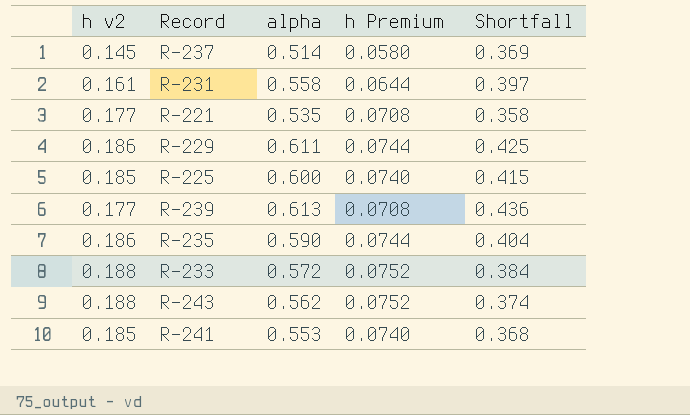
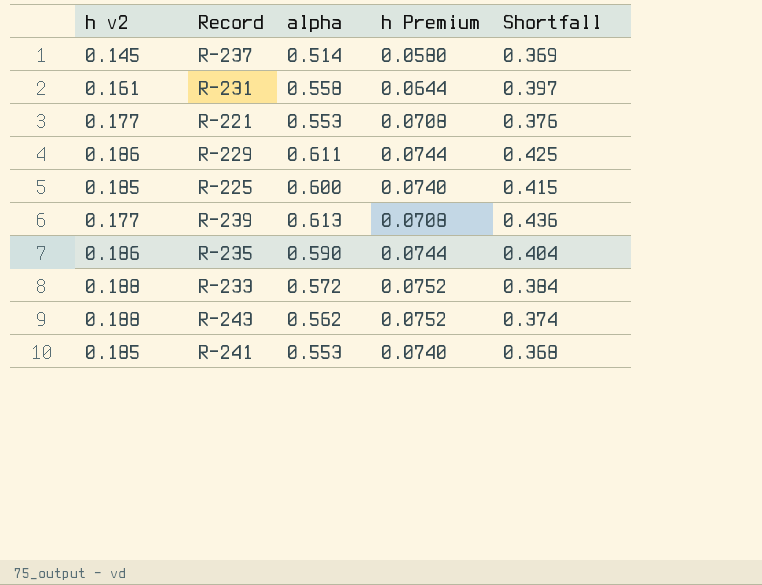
R-221 | alpha: 0.535 -> 0.553
R-221 | Shortfall: 0.358 -> 0.376

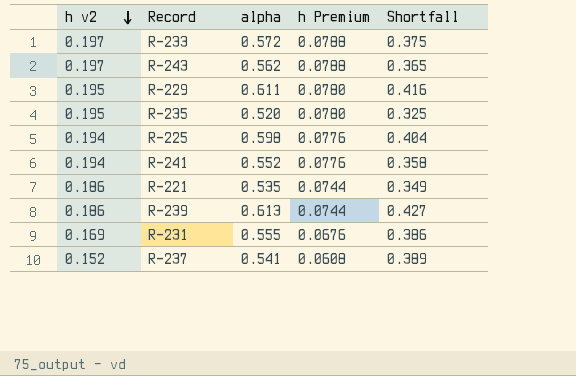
row order: none -> h v2 descending
R-233 | h v2: 0.188 -> 0.197
R-233 | h Premium: 0.0752 -> 0.0788
R-233 | Shortfall: 0.384 -> 0.375
R-243 | h v2: 0.188 -> 0.197
R-243 | h Premium: 0.0752 -> 0.0788
R-243 | Shortfall: 0.374 -> 0.365
R-229 | h v2: 0.186 -> 0.195
R-229 | h Premium: 0.0744 -> 0.0780
R-229 | Shortfall: 0.425 -> 0.416
R-235 | h v2: 0.186 -> 0.195
R-235 | alpha: 0.590 -> 0.520
R-235 | h Premium: 0.0744 -> 0.0780
R-235 | Shortfall: 0.404 -> 0.325
R-225 | h v2: 0.185 -> 0.194
R-225 | alpha: 0.600 -> 0.598
R-225 | h Premium: 0.0740 -> 0.0776
R-225 | Shortfall: 0.415 -> 0.404
R-241 | h v2: 0.185 -> 0.194
R-241 | alpha: 0.553 -> 0.552
R-241 | h Premium: 0.0740 -> 0.0776
R-241 | Shortfall: 0.368 -> 0.358
R-221 | h v2: 0.177 -> 0.186
R-221 | alpha: 0.553 -> 0.535
R-221 | h Premium: 0.0708 -> 0.0744
R-221 | Shortfall: 0.376 -> 0.349
R-239 | h v2: 0.177 -> 0.186
R-239 | h Premium: 0.0708 -> 0.0744
R-239 | Shortfall: 0.436 -> 0.427
R-231 | h v2: 0.161 -> 0.169
R-231 | alpha: 0.558 -> 0.555
R-231 | h Premium: 0.0644 -> 0.0676
R-231 | Shortfall: 0.397 -> 0.386
R-237 | h v2: 0.145 -> 0.152
R-237 | alpha: 0.514 -> 0.541
R-237 | h Premium: 0.0580 -> 0.0608
R-237 | Shortfall: 0.369 -> 0.389

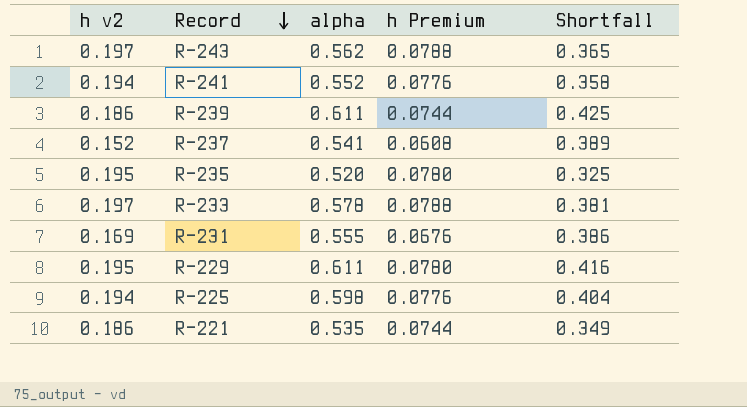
row order: h v2 descending -> Record descending
R-239 | alpha: 0.613 -> 0.611
R-239 | Shortfall: 0.427 -> 0.425
R-233 | alpha: 0.572 -> 0.578
R-233 | Shortfall: 0.375 -> 0.381

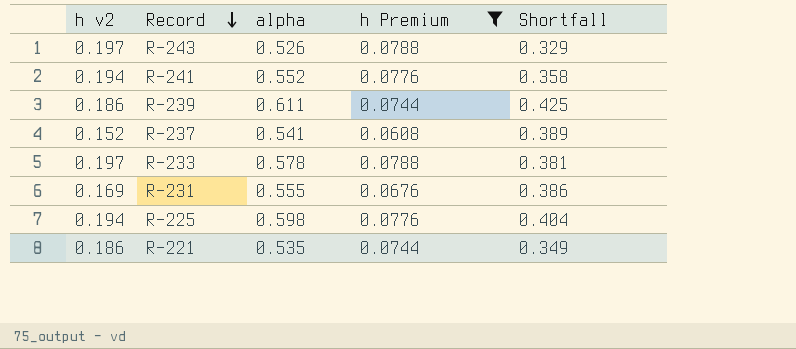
filter: none -> h Premium != 0.0780
R-243 | alpha: 0.562 -> 0.526
R-243 | Shortfall: 0.365 -> 0.329

